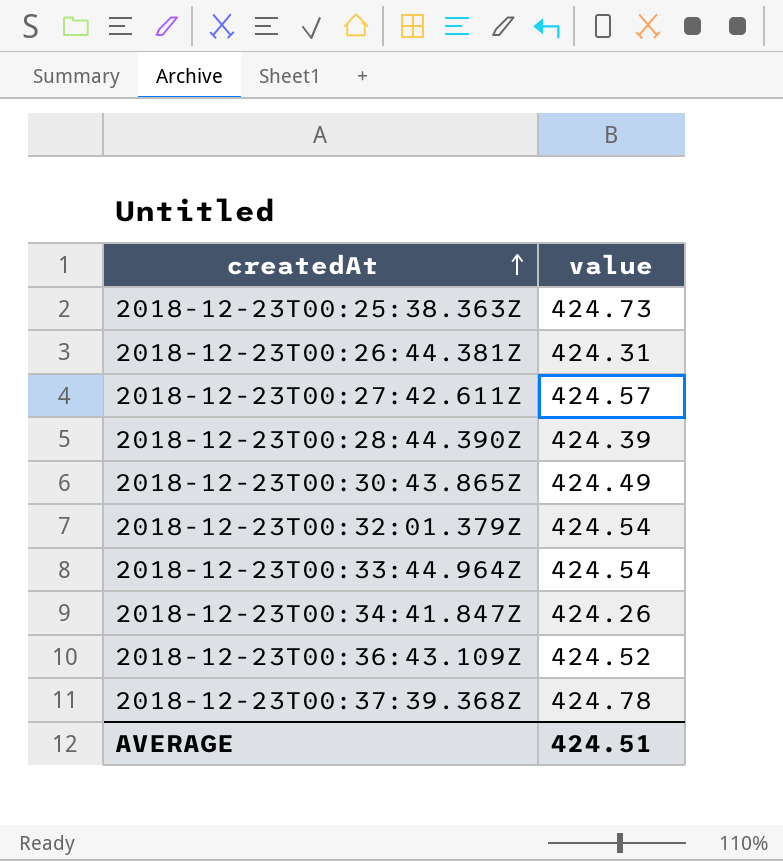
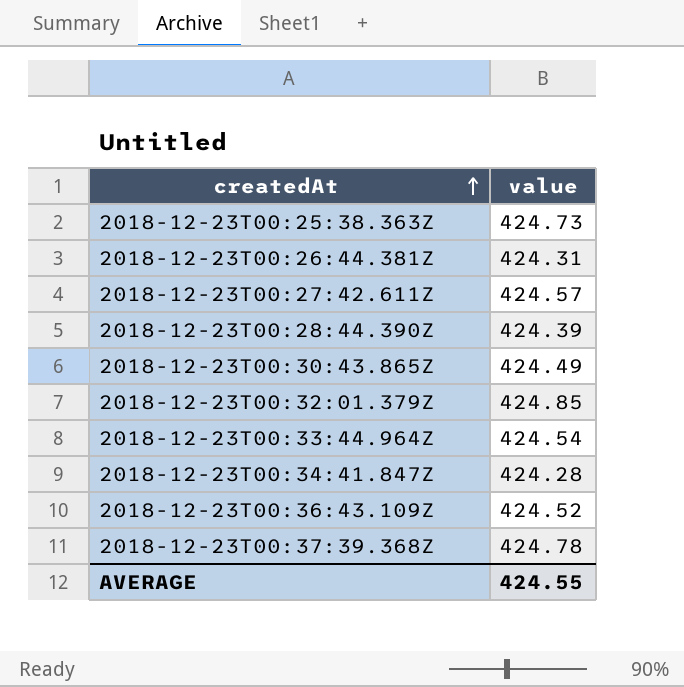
2018-12-23T00:32:01.379Z | value: 424.54 -> 424.85
2018-12-23T00:34:41.847Z | value: 424.26 -> 424.28
AVERAGE | value: 424.51 -> 424.55

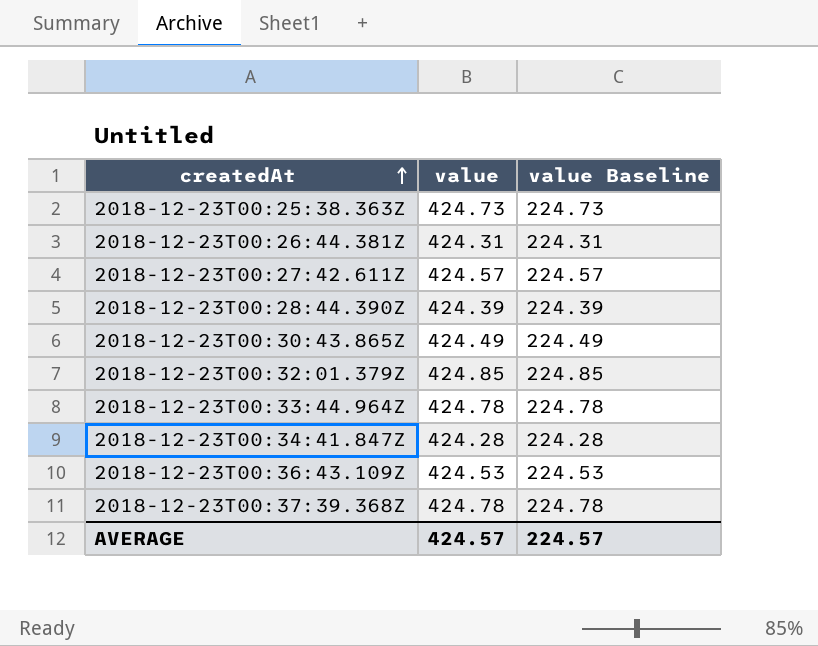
column value Baseline | formula: none -> [value] - 200
2018-12-23T00:33:44.964Z | value: 424.54 -> 424.78
2018-12-23T00:36:43.109Z | value: 424.52 -> 424.53
AVERAGE | value: 424.55 -> 424.57

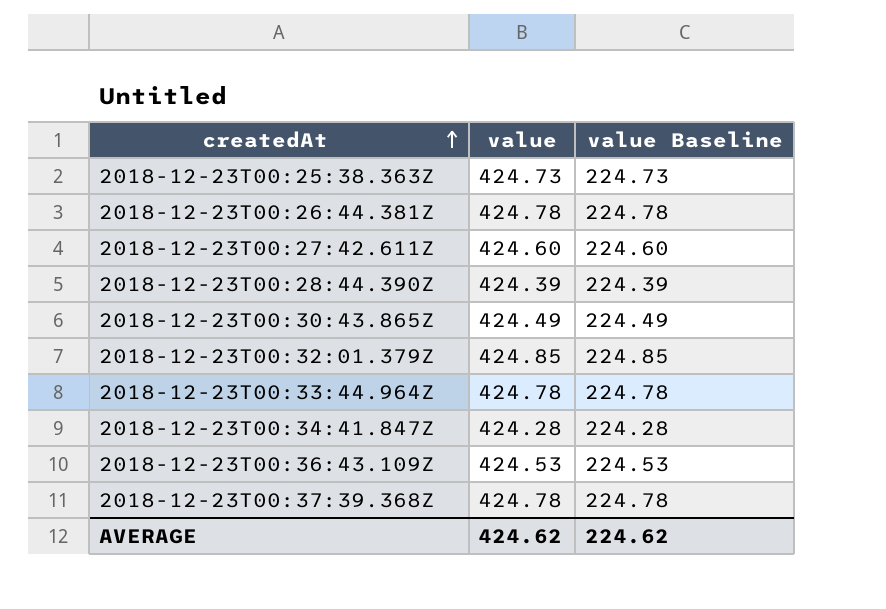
2018-12-23T00:26:44.381Z | value: 424.31 -> 424.78
2018-12-23T00:26:44.381Z | value Baseline: 224.31 -> 224.78
2018-12-23T00:27:42.611Z | value: 424.57 -> 424.60
2018-12-23T00:27:42.611Z | value Baseline: 224.57 -> 224.60
AVERAGE | value: 424.57 -> 424.62
AVERAGE | value Baseline: 224.57 -> 224.62

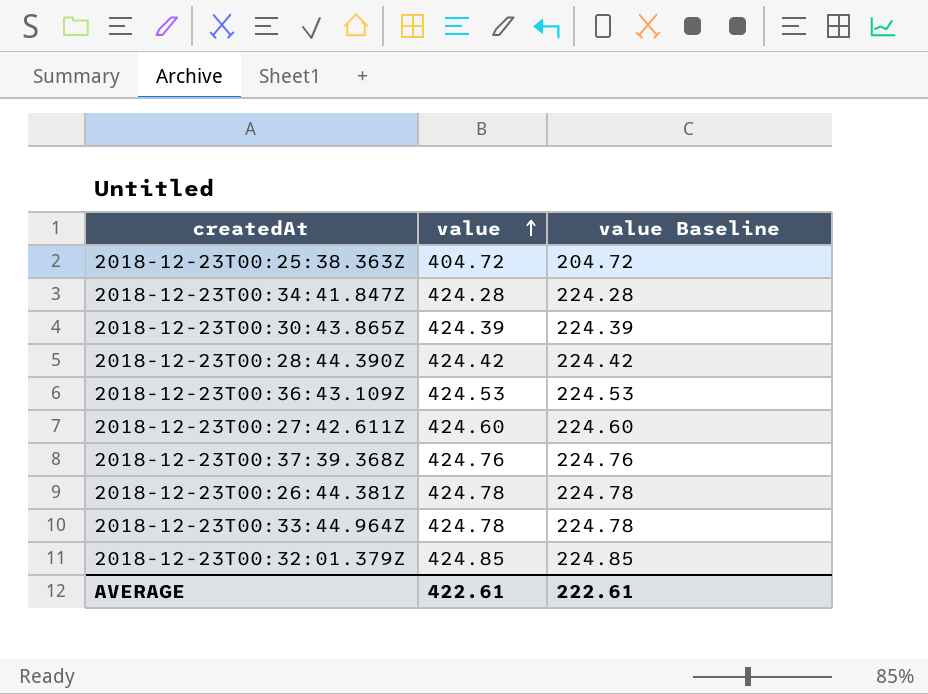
row order: createdAt ascending -> value ascending
2018-12-23T00:25:38.363Z | value: 424.73 -> 404.72
2018-12-23T00:25:38.363Z | value Baseline: 224.73 -> 204.72
2018-12-23T00:30:43.865Z | value: 424.49 -> 424.39
2018-12-23T00:30:43.865Z | value Baseline: 224.49 -> 224.39
2018-12-23T00:28:44.390Z | value: 424.39 -> 424.42
2018-12-23T00:28:44.390Z | value Baseline: 224.39 -> 224.42
2018-12-23T00:37:39.368Z | value: 424.78 -> 424.76
2018-12-23T00:37:39.368Z | value Baseline: 224.78 -> 224.76
AVERAGE | value: 424.62 -> 422.61
AVERAGE | value Baseline: 224.62 -> 222.61

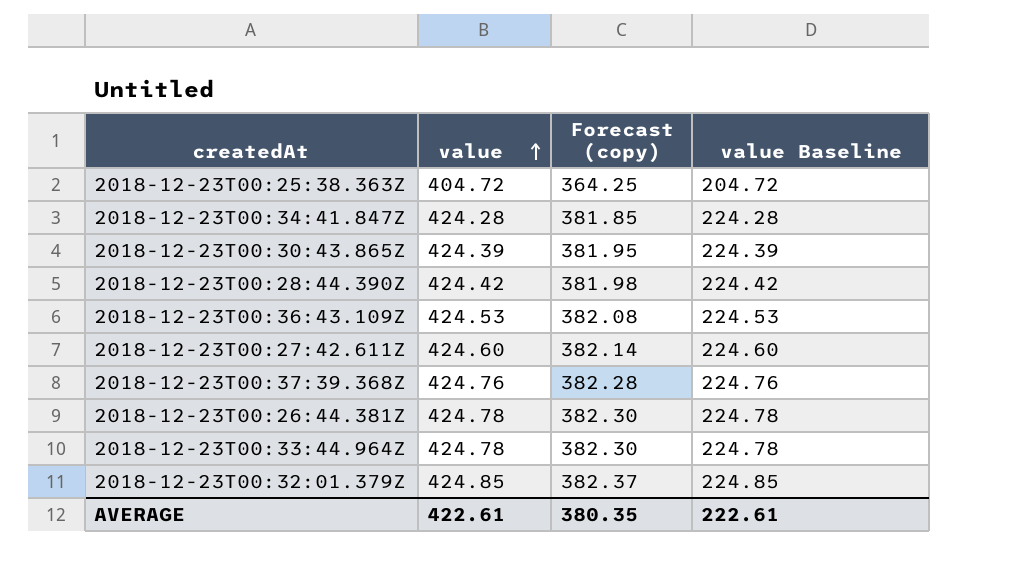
column Forecast (copy) | formula: none -> [value] * 0.9

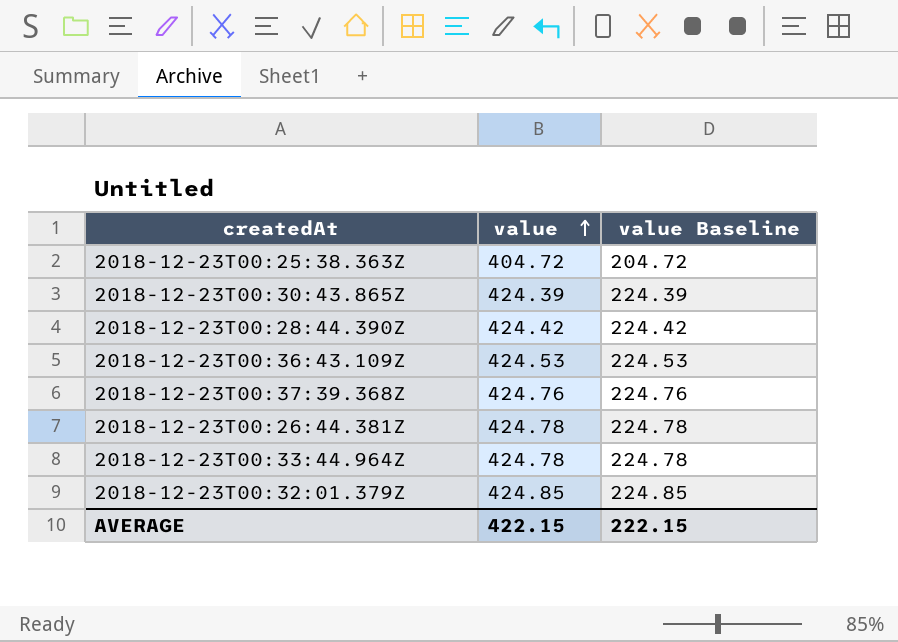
column Forecast (copy) | formula: [value] * 0.9 -> none
row 2018-12-23T00:34:41.847Z: 424.28 | 381.85 | 224.28 -> none
row 2018-12-23T00:27:42.611Z: 424.60 | 382.14 | 224.60 -> none
AVERAGE | value: 422.61 -> 422.15
AVERAGE | value Baseline: 222.61 -> 222.15

